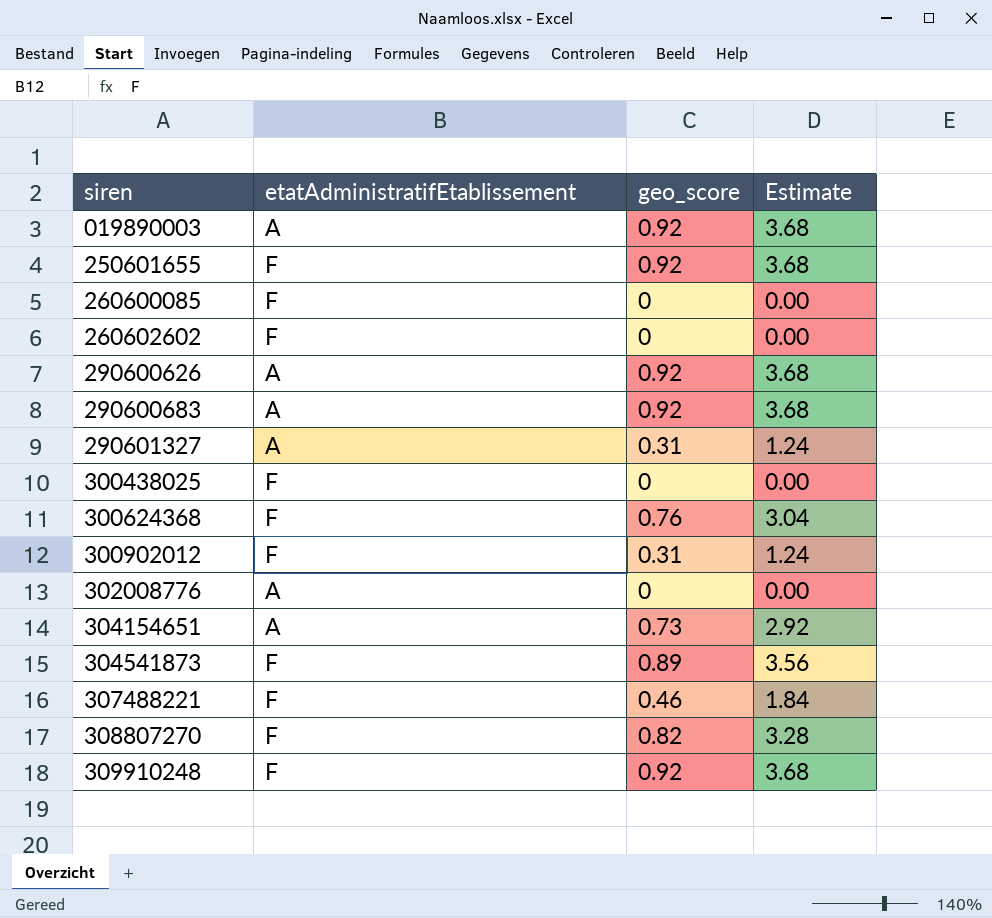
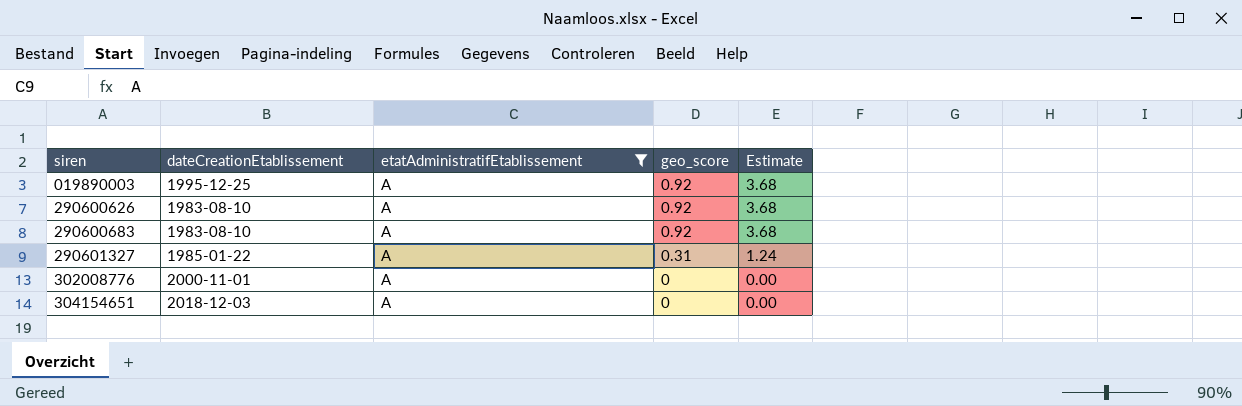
filter: none -> etatAdministratifEtablissement = A
column dateCreationEtablissement | position: none -> 2
304154651 | geo_score: 0.73 -> 0
304154651 | Estimate: 2.92 -> 0.00

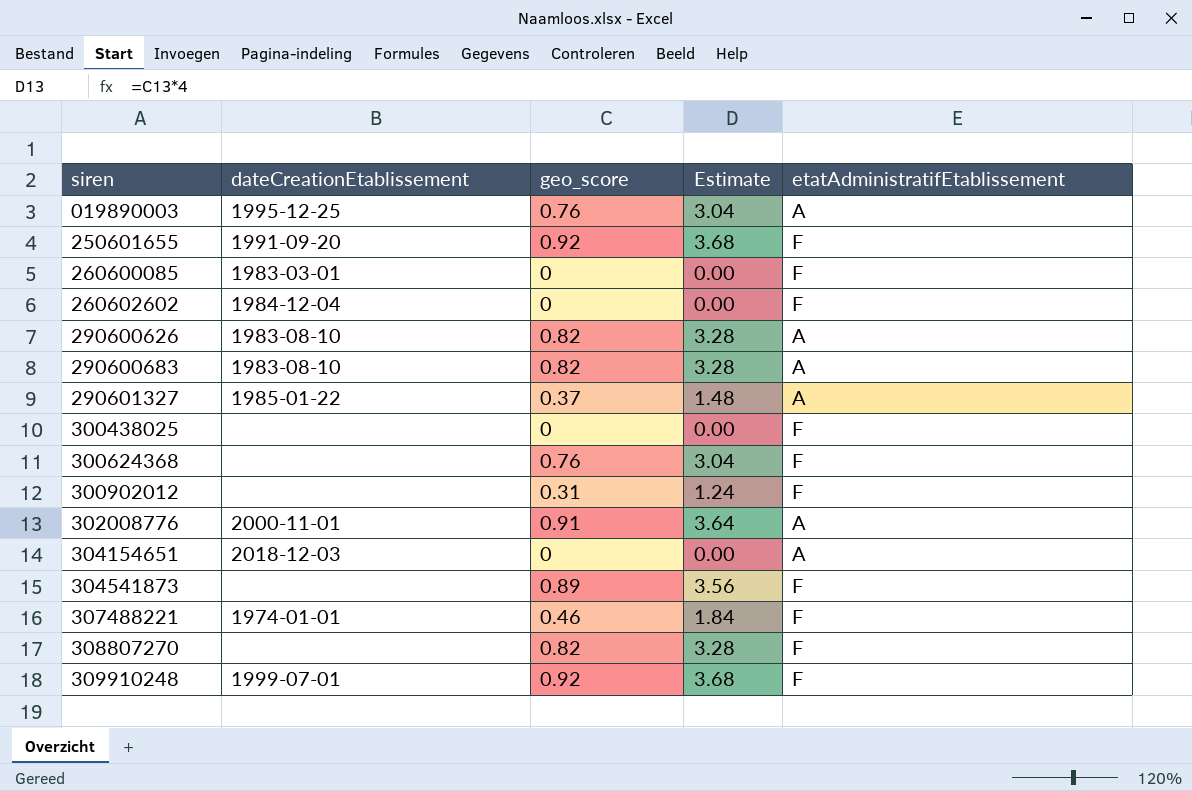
filter: etatAdministratifEtablissement = A -> none
column etatAdministratifEtablissement | position: 3 -> 5
019890003 | geo_score: 0.92 -> 0.76
019890003 | Estimate: 3.68 -> 3.04
290600626 | geo_score: 0.92 -> 0.82
290600626 | Estimate: 3.68 -> 3.28
290600683 | geo_score: 0.92 -> 0.82
290600683 | Estimate: 3.68 -> 3.28
290601327 | geo_score: 0.31 -> 0.37
290601327 | Estimate: 1.24 -> 1.48
302008776 | geo_score: 0 -> 0.91
302008776 | Estimate: 0.00 -> 3.64

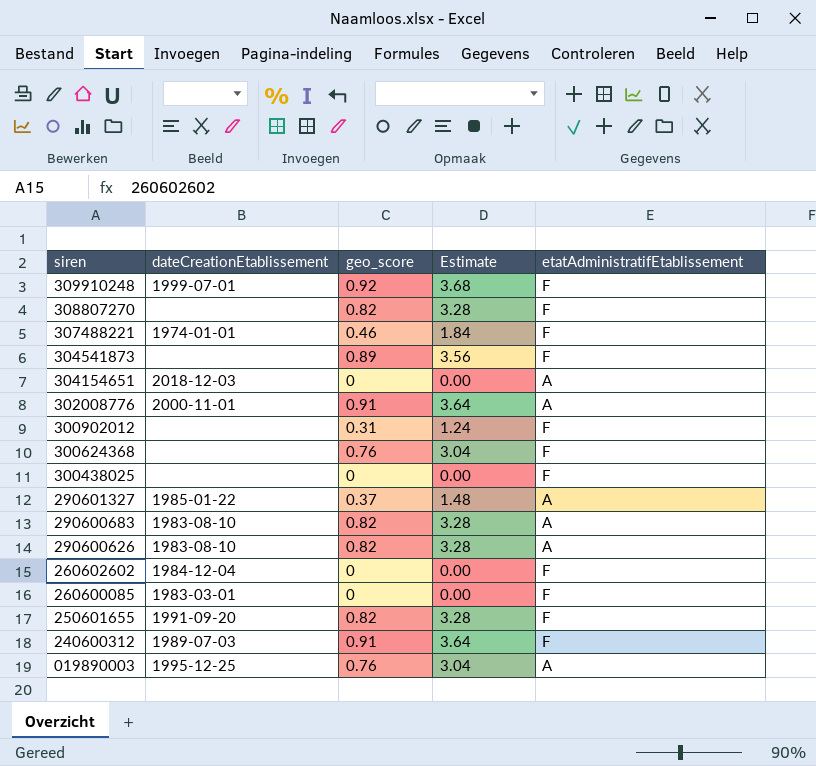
row order: siren ascending -> siren descending
250601655 | geo_score: 0.92 -> 0.82
250601655 | Estimate: 3.68 -> 3.28
row 240600312: none -> 1989-07-03 | 0.91 | 3.64 | F

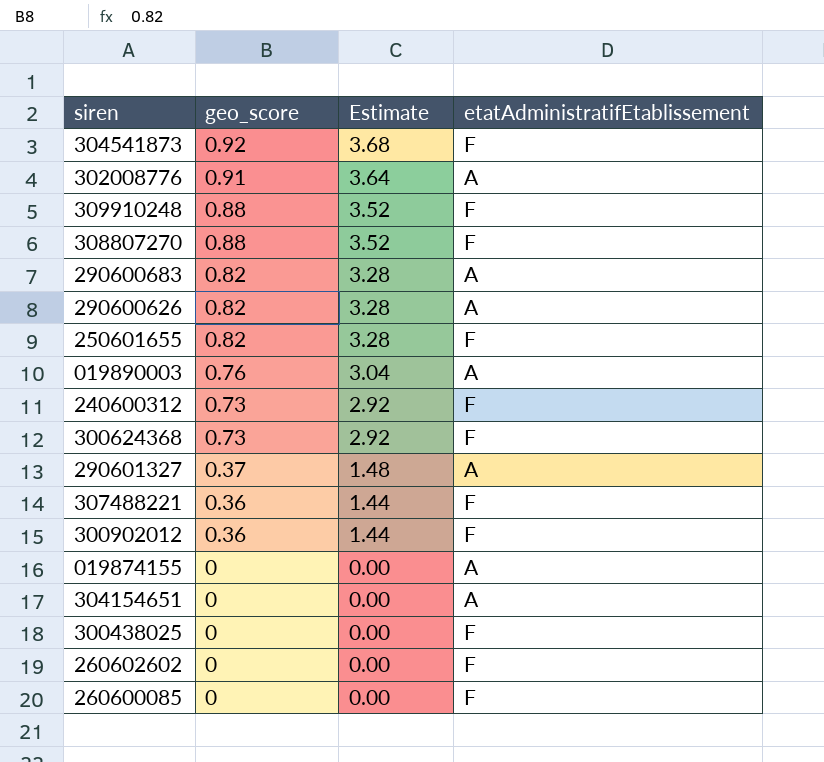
row order: siren descending -> geo_score descending
column dateCreationEtablissement | position: 2 -> none
304541873 | geo_score: 0.89 -> 0.92
304541873 | Estimate: 3.56 -> 3.68
309910248 | geo_score: 0.92 -> 0.88
309910248 | Estimate: 3.68 -> 3.52
308807270 | geo_score: 0.82 -> 0.88
308807270 | Estimate: 3.28 -> 3.52
240600312 | geo_score: 0.91 -> 0.73
240600312 | Estimate: 3.64 -> 2.92
300624368 | geo_score: 0.76 -> 0.73
300624368 | Estimate: 3.04 -> 2.92
307488221 | geo_score: 0.46 -> 0.36
307488221 | Estimate: 1.84 -> 1.44
300902012 | geo_score: 0.31 -> 0.36
300902012 | Estimate: 1.24 -> 1.44
row 019874155: none -> 0 | 0.00 | A

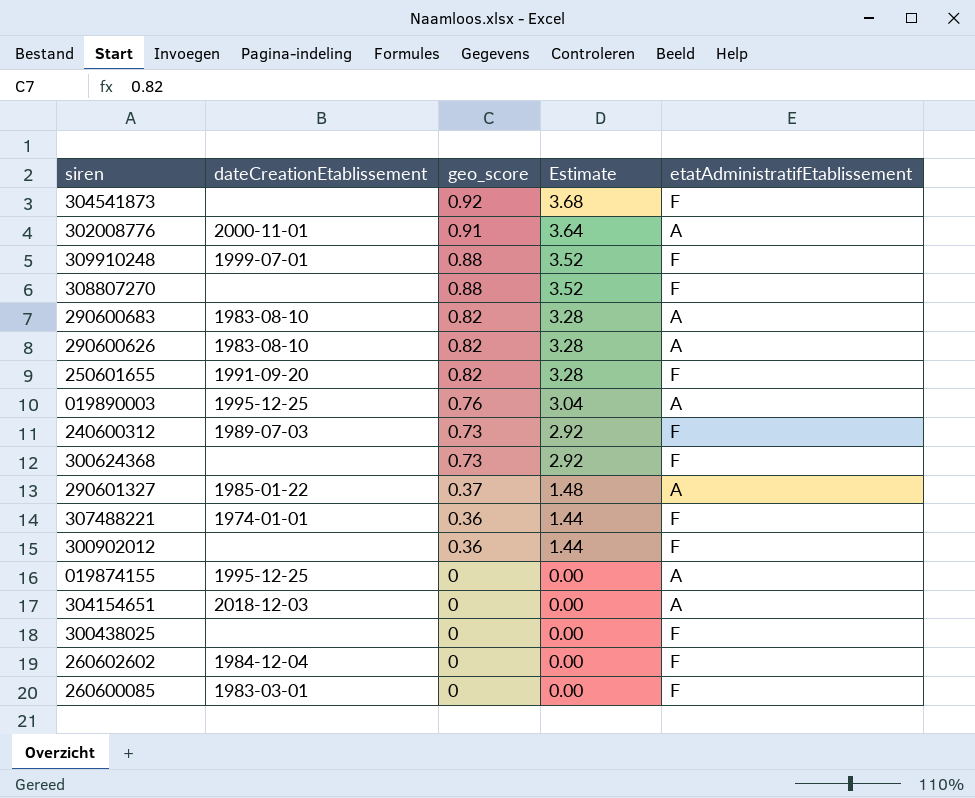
column dateCreationEtablissement | position: none -> 2

